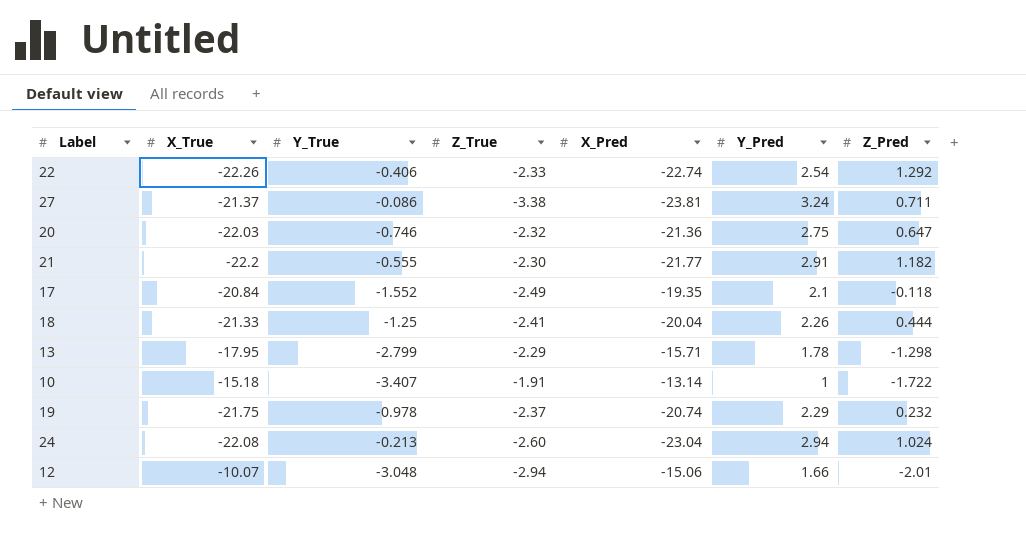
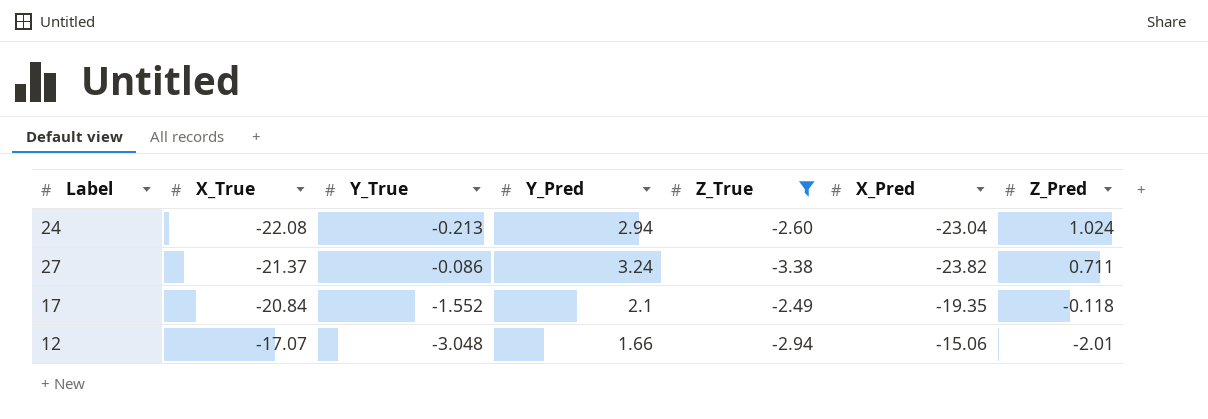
filter: none -> Z_True <= -2.49
row order: none -> X_True ascending
column Y_Pred | position: 6 -> 4
27 | X_Pred: -23.81 -> -23.82
12 | X_True: -10.07 -> -17.07

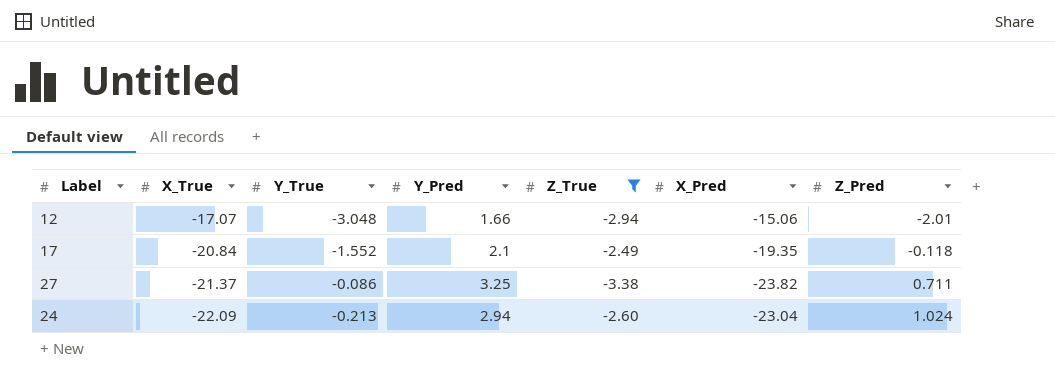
row order: X_True ascending -> X_True descending
27 | Y_Pred: 3.24 -> 3.25
24 | X_True: -22.08 -> -22.09

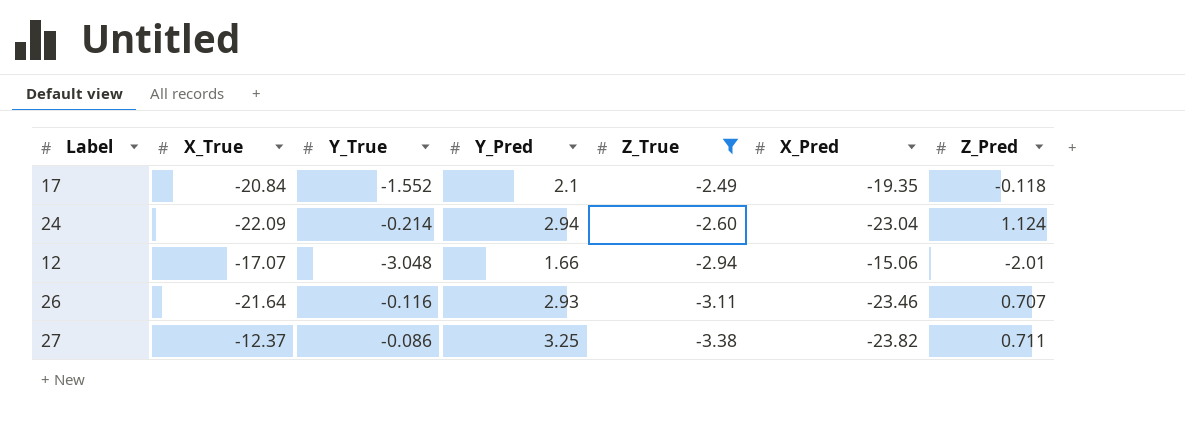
row order: X_True descending -> Z_True descending
24 | Y_True: -0.213 -> -0.214
24 | Z_Pred: 1.024 -> 1.124
row 26: none -> -21.64 | -0.116 | 2.93 | -3.11 | -23.46 | 0.707
27 | X_True: -21.37 -> -12.37

